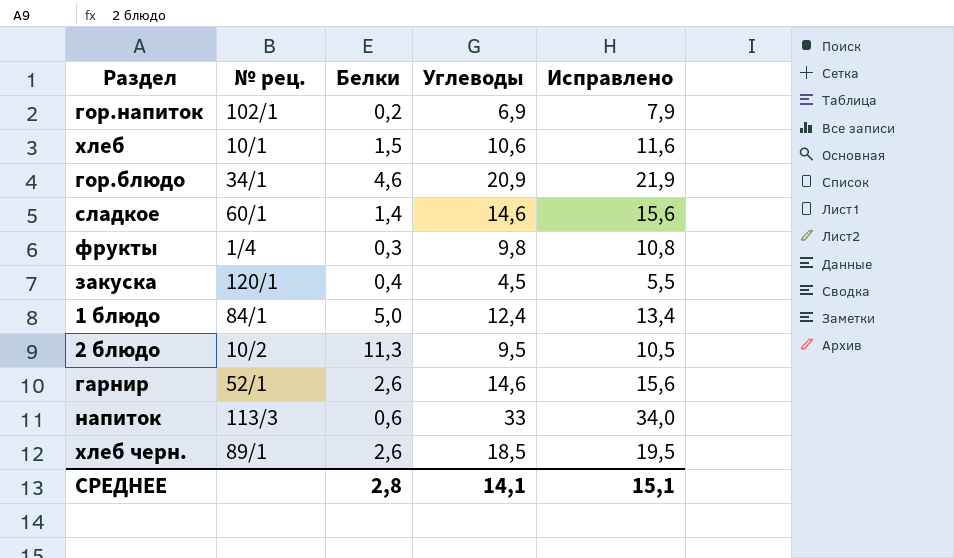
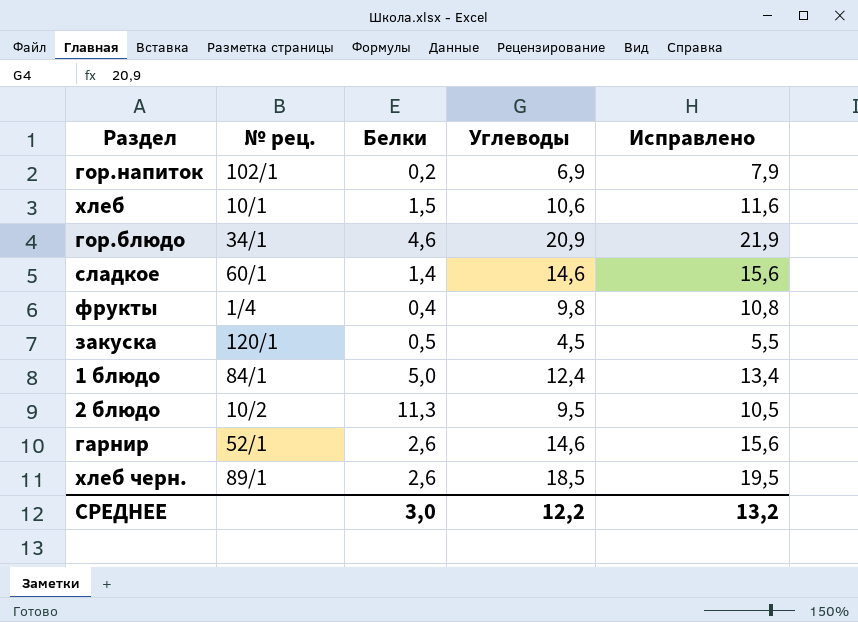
row напиток: 113/3 | 0,6 | 33 | 34,0 -> none
фрукты | Белки: 0,3 -> 0,4
закуска | Белки: 0,4 -> 0,5
СРЕДНЕЕ | Белки: 2,8 -> 3,0
СРЕДНЕЕ | Углеводы: 14,1 -> 12,2
СРЕДНЕЕ | Исправлено: 15,1 -> 13,2

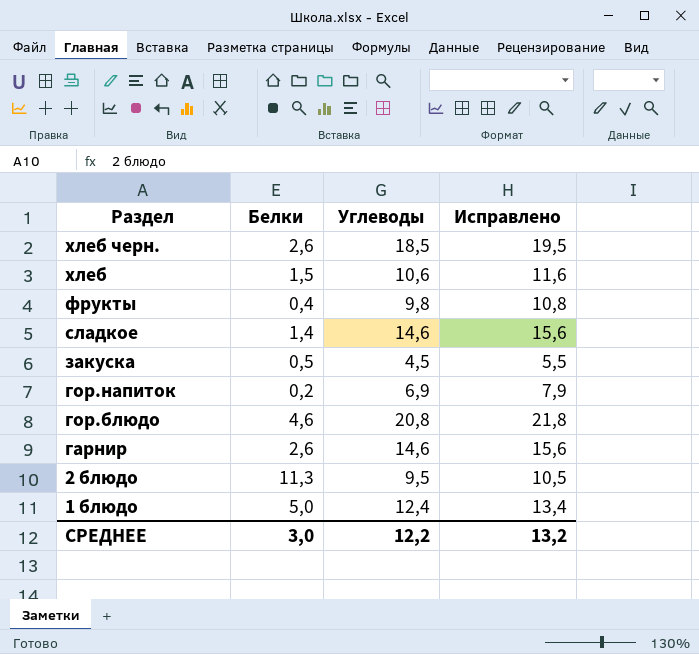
row order: none -> Раздел descending
column № рец. | position: 2 -> none
гор.блюдо | Углеводы: 20,9 -> 20,8
гор.блюдо | Исправлено: 21,9 -> 21,8

